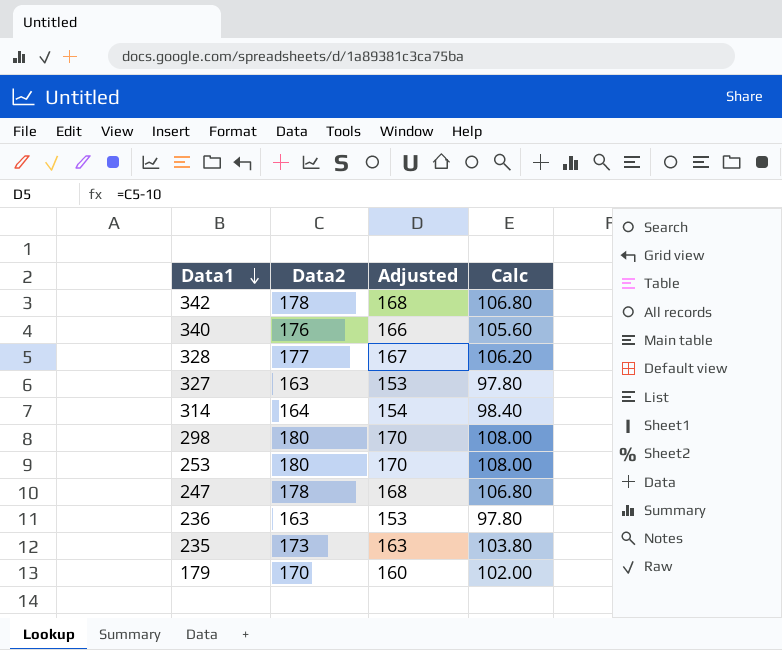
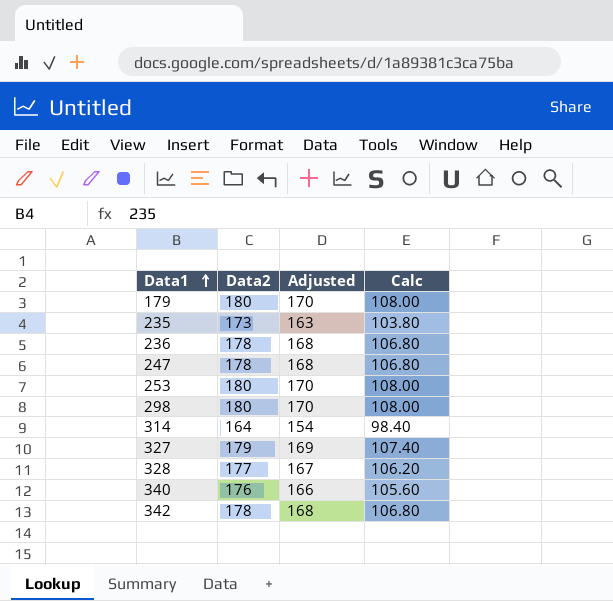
row order: Data1 descending -> Data1 ascending
179 | Data2: 170 -> 180
179 | Adjusted: 160 -> 170
179 | Calc: 102.00 -> 108.00
236 | Data2: 163 -> 178
236 | Adjusted: 153 -> 168
236 | Calc: 97.80 -> 106.80
327 | Data2: 163 -> 179
327 | Adjusted: 153 -> 169
327 | Calc: 97.80 -> 107.40

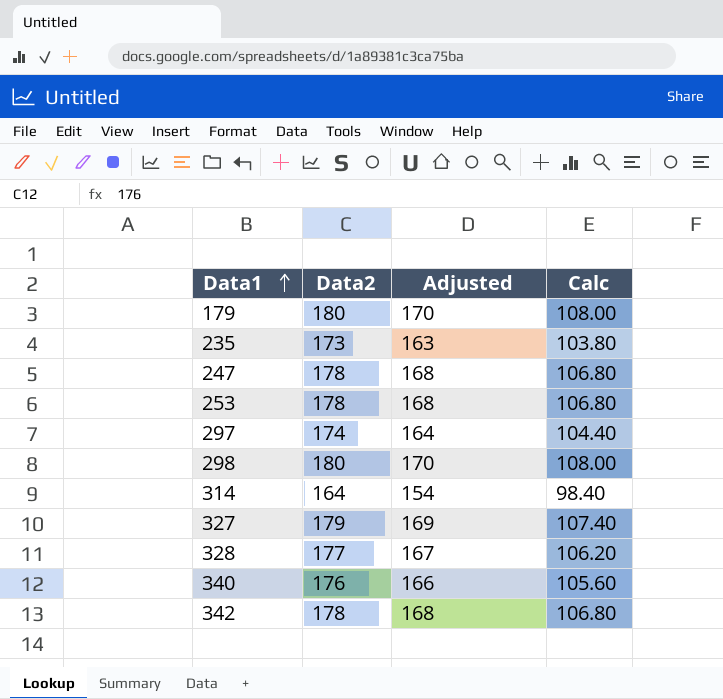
row 236: 178 | 168 | 106.80 -> none
253 | Data2: 180 -> 178
253 | Adjusted: 170 -> 168
253 | Calc: 108.00 -> 106.80
row 297: none -> 174 | 164 | 104.40

